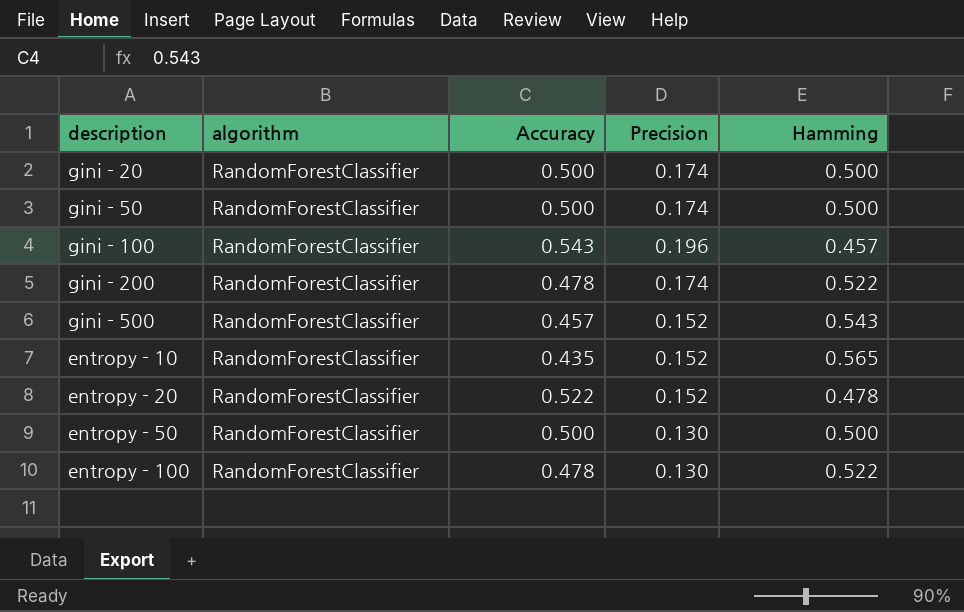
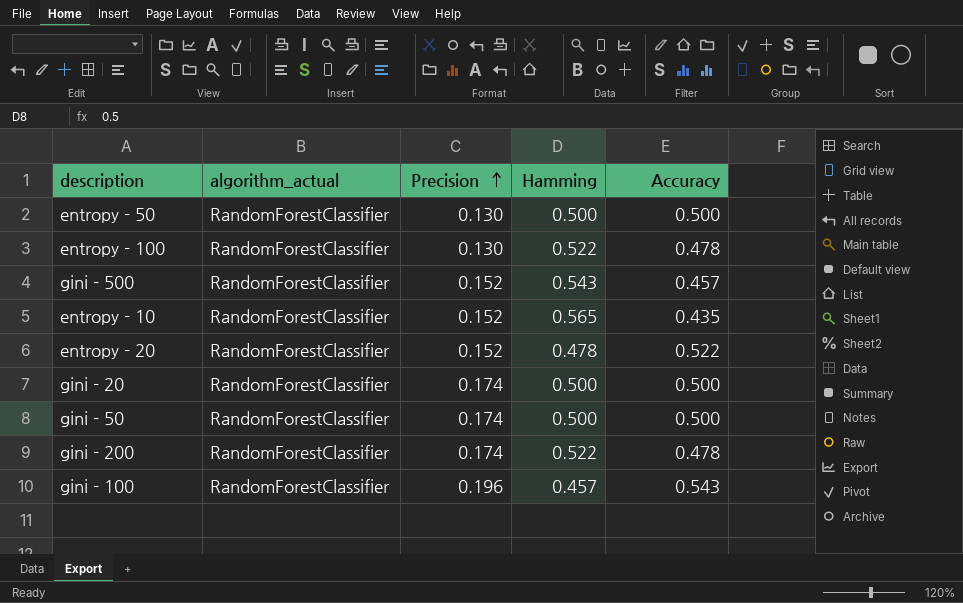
row order: none -> Precision ascending
column name: algorithm -> algorithm_actual
column Accuracy | position: 3 -> 5

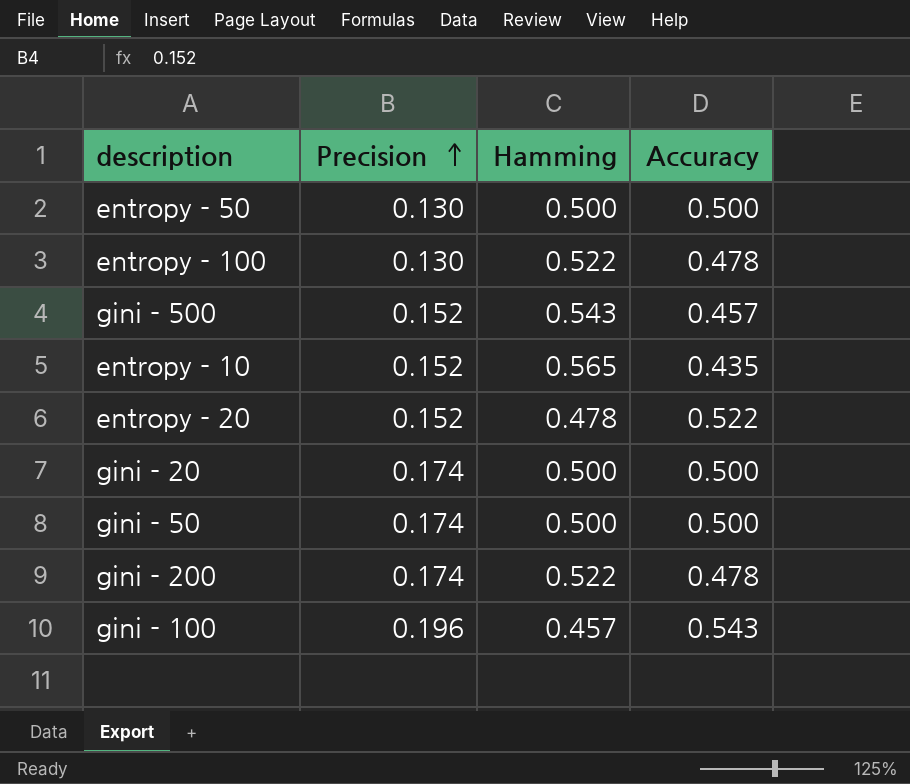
column algorithm_actual | position: 2 -> none

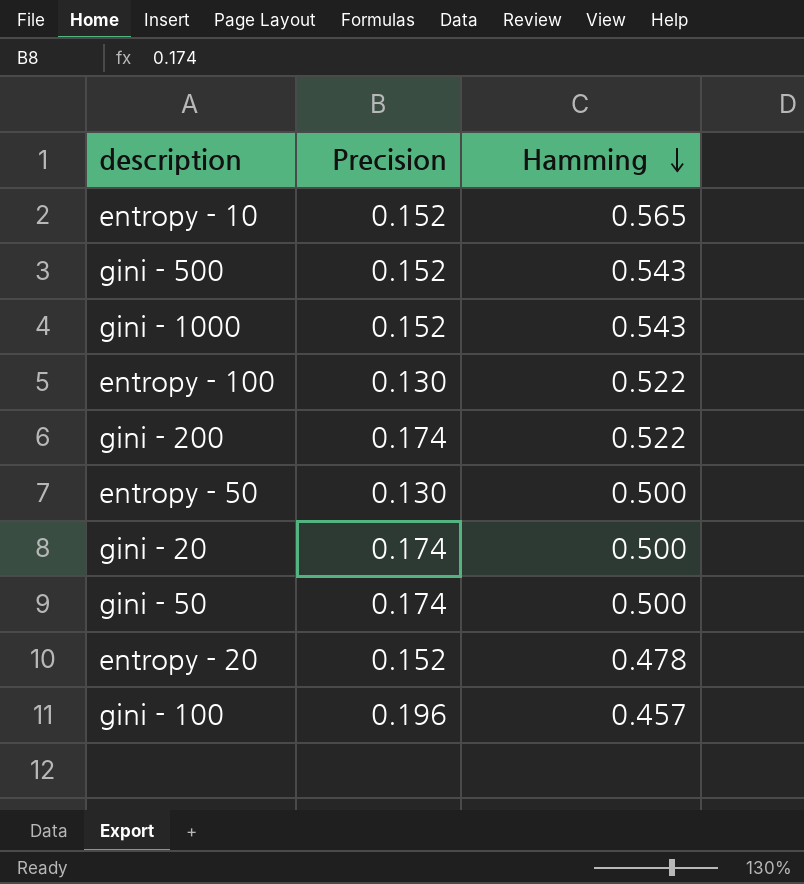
row order: Precision ascending -> Hamming descending
column Accuracy | position: 4 -> none
row gini - 1000: none -> 0.152 | 0.543

